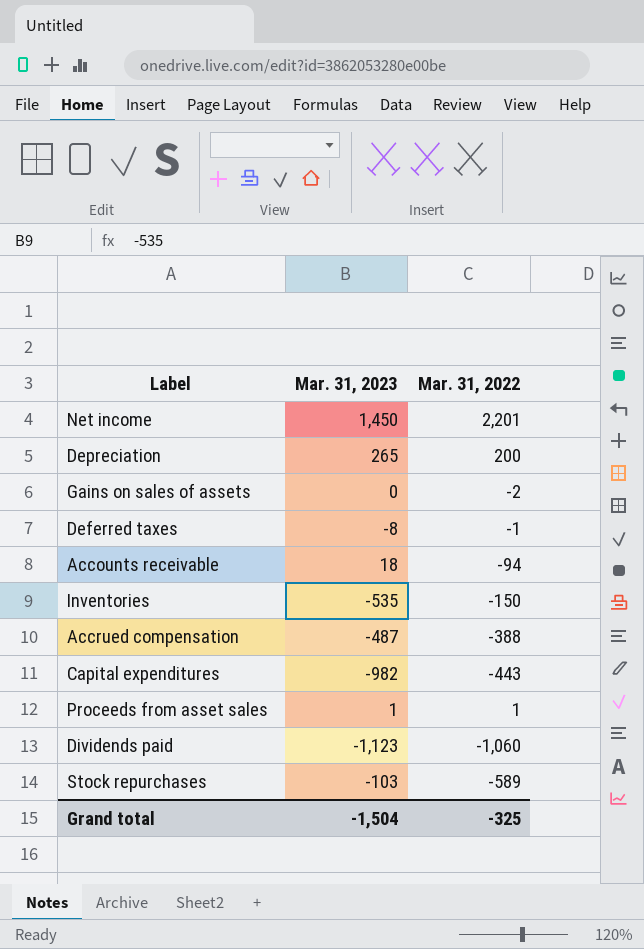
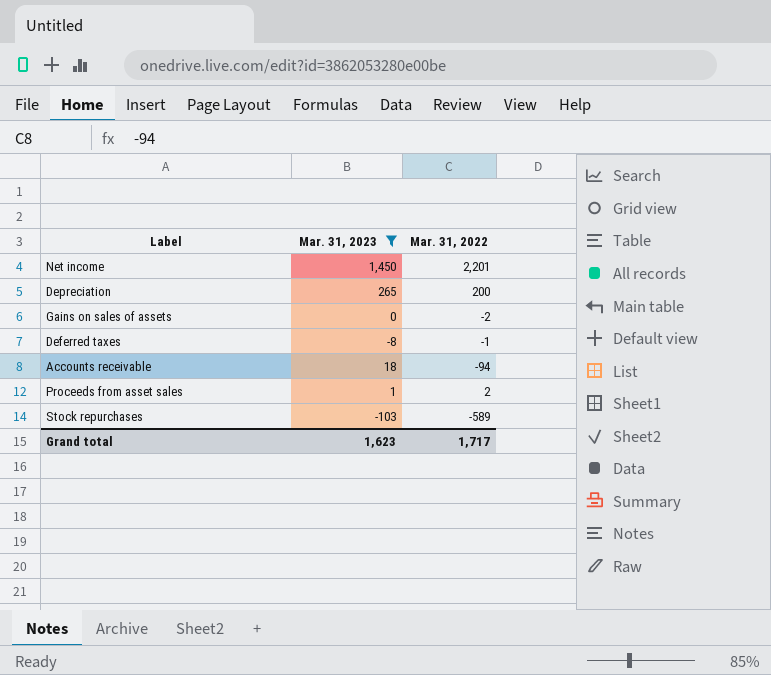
filter: none -> Mar. 31, 2023 >= -103
Proceeds from asset sales | Mar. 31, 2022: 1 -> 2
Grand total | Mar. 31, 2023: -1,504 -> 1,623
Grand total | Mar. 31, 2022: -325 -> 1,717

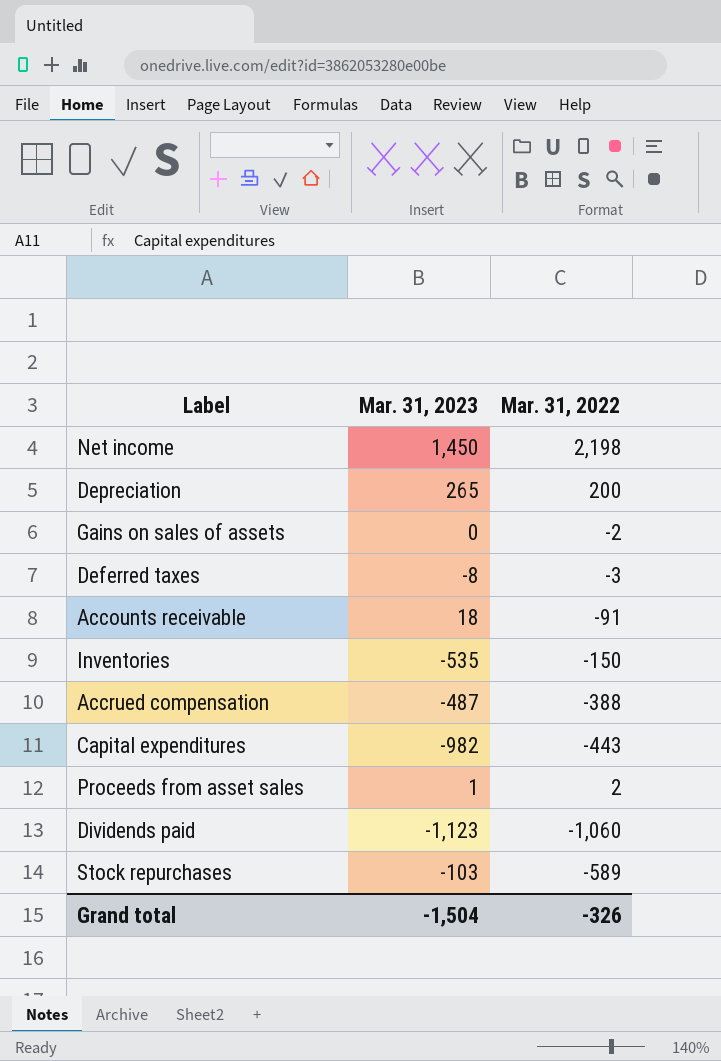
filter: Mar. 31, 2023 >= -103 -> none
Net income | Mar. 31, 2022: 2,201 -> 2,198
Deferred taxes | Mar. 31, 2022: -1 -> -3
Accounts receivable | Mar. 31, 2022: -94 -> -91
Grand total | Mar. 31, 2023: 1,623 -> -1,504
Grand total | Mar. 31, 2022: 1,717 -> -326

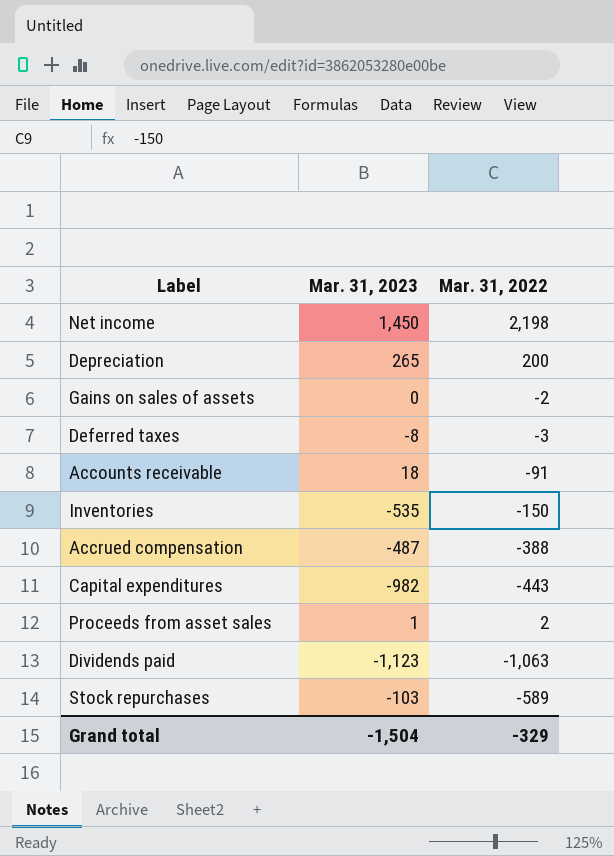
Dividends paid | Mar. 31, 2022: -1,060 -> -1,063
Grand total | Mar. 31, 2022: -326 -> -329

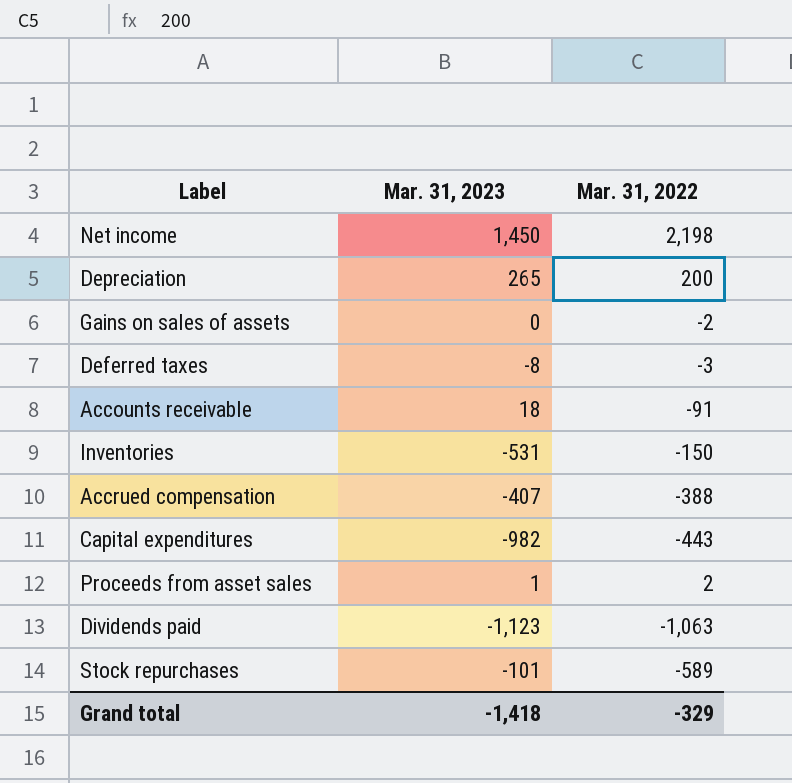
Inventories | Mar. 31, 2023: -535 -> -531
Accrued compensation | Mar. 31, 2023: -487 -> -407
Stock repurchases | Mar. 31, 2023: -103 -> -101
Grand total | Mar. 31, 2023: -1,504 -> -1,418

